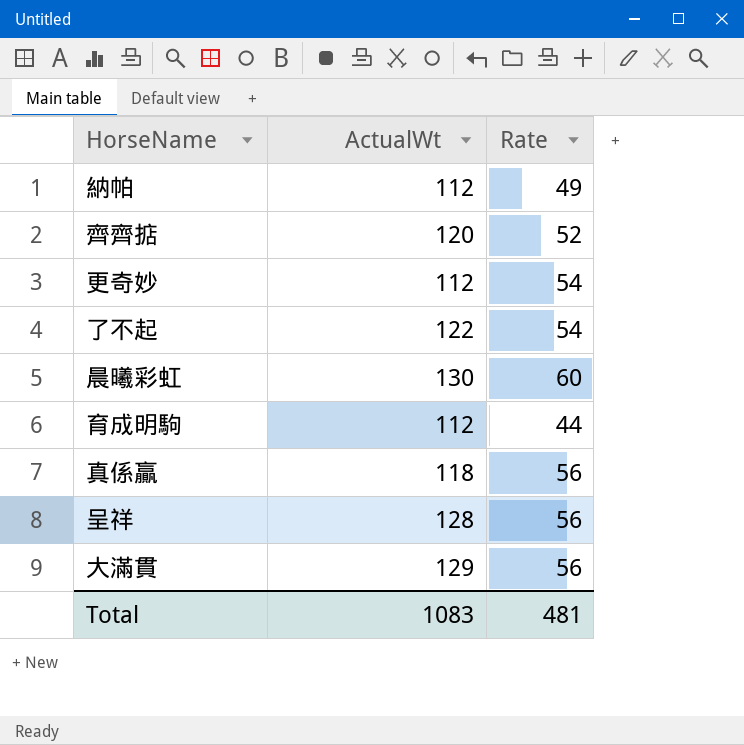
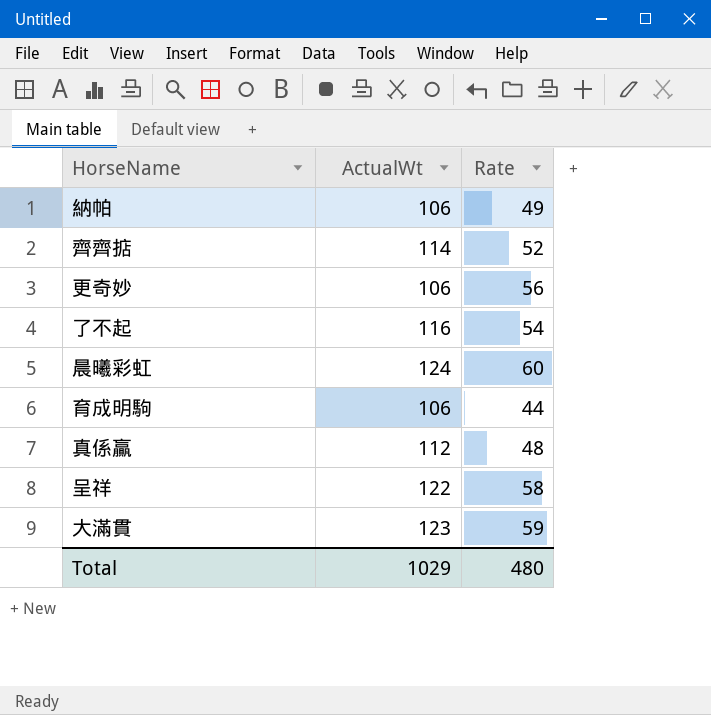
納帕 | ActualWt: 112 -> 106
齊齊掂 | ActualWt: 120 -> 114
更奇妙 | ActualWt: 112 -> 106
更奇妙 | Rate: 54 -> 56
了不起 | ActualWt: 122 -> 116
晨曦彩虹 | ActualWt: 130 -> 124
育成明駒 | ActualWt: 112 -> 106
真係贏 | ActualWt: 118 -> 112
真係贏 | Rate: 56 -> 48
呈祥 | ActualWt: 128 -> 122
呈祥 | Rate: 56 -> 58
大滿貫 | ActualWt: 129 -> 123
大滿貫 | Rate: 56 -> 59
Total | ActualWt: 1083 -> 1029
Total | Rate: 481 -> 480

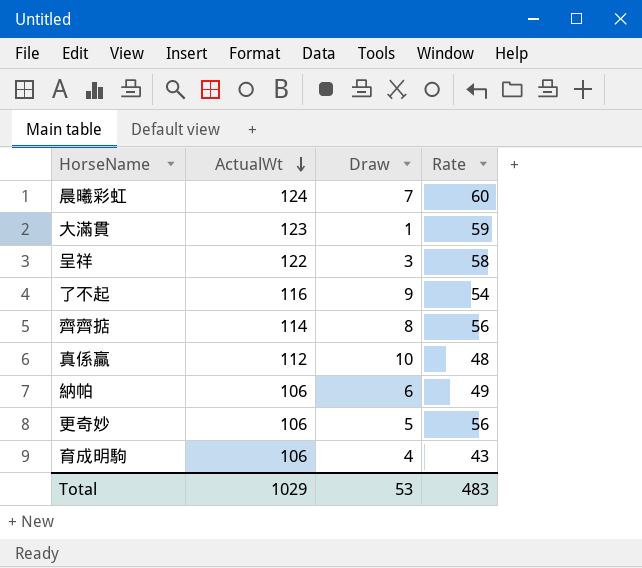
row order: none -> ActualWt descending
column Draw | position: none -> 3
齊齊掂 | Rate: 52 -> 56
育成明駒 | Rate: 44 -> 43
Total | Rate: 480 -> 483

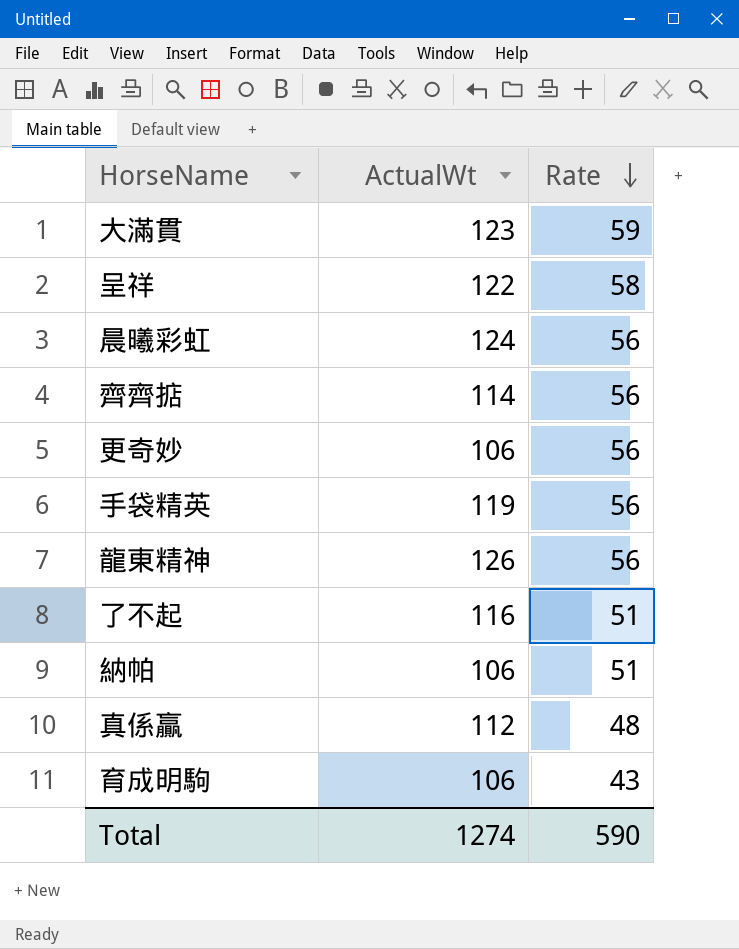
row order: ActualWt descending -> Rate descending
column Draw | position: 3 -> none
晨曦彩虹 | Rate: 60 -> 56
row 手袋精英: none -> 119 | 56
row 龍東精神: none -> 126 | 56
了不起 | Rate: 54 -> 51
納帕 | Rate: 49 -> 51
Total | ActualWt: 1029 -> 1274
Total | Rate: 483 -> 590

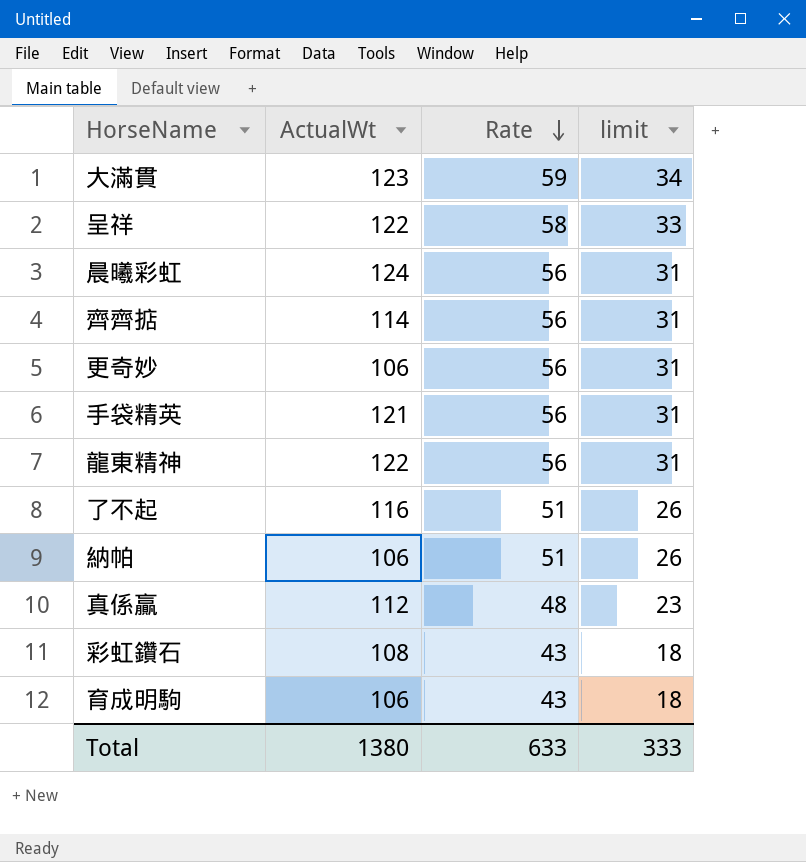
column limit | formula: none -> [Rate] - 25
手袋精英 | ActualWt: 119 -> 121
龍東精神 | ActualWt: 126 -> 122
row 彩虹鑽石: none -> 108 | 43 | 18
Total | ActualWt: 1274 -> 1380
Total | Rate: 590 -> 633

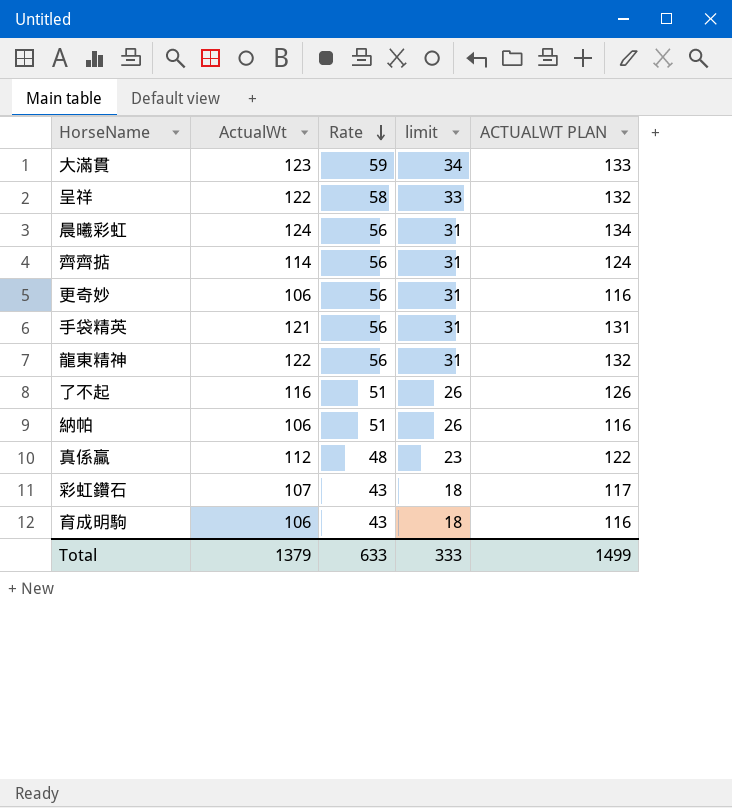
column ACTUALWT PLAN | formula: none -> [ActualWt] + 10
彩虹鑽石 | ActualWt: 108 -> 107
Total | ActualWt: 1380 -> 1379

